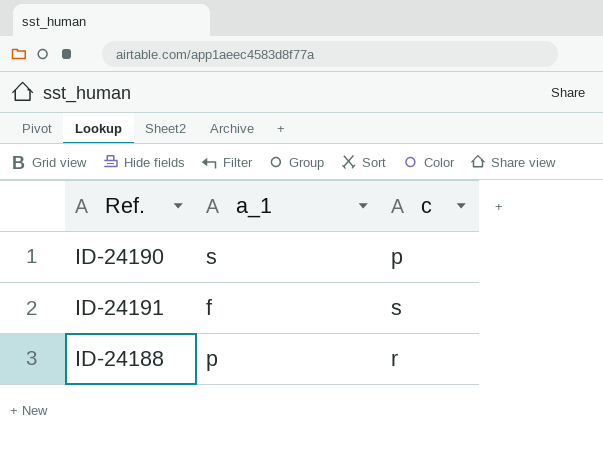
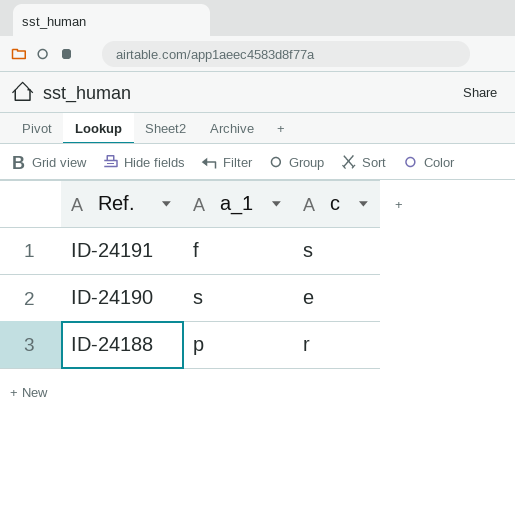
row order: none -> Ref. descending
ID-24190 | c: p -> e

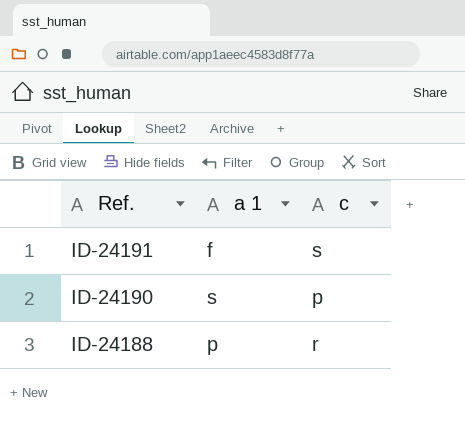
column name: a_1 -> a 1
ID-24190 | c: e -> p

